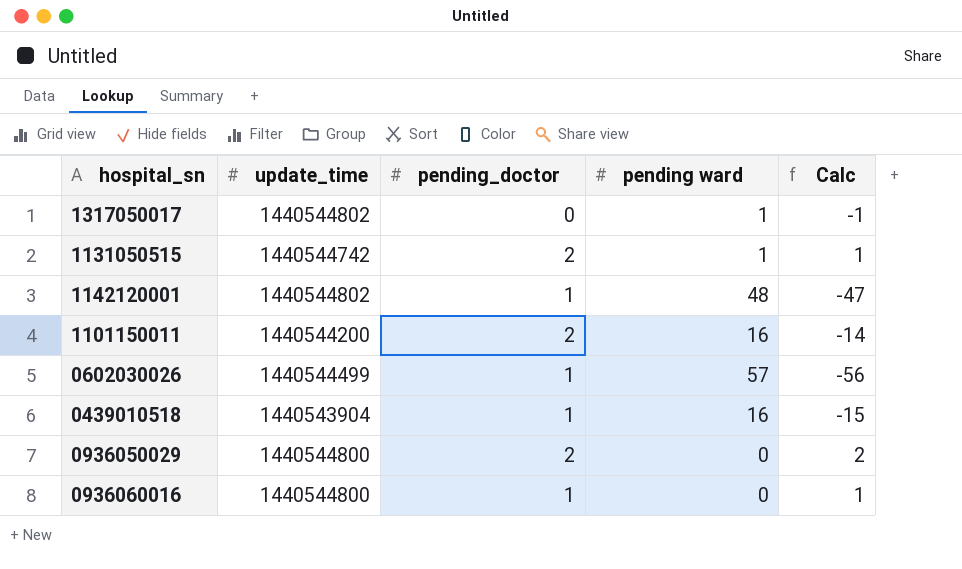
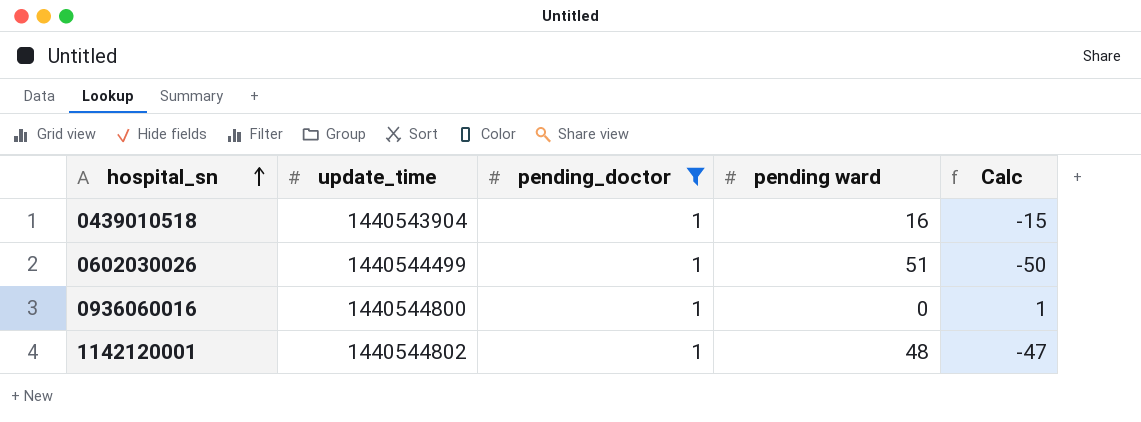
filter: none -> pending_doctor = 1
row order: none -> hospital_sn ascending
0602030026 | pending ward: 57 -> 51
0602030026 | Calc: -56 -> -50

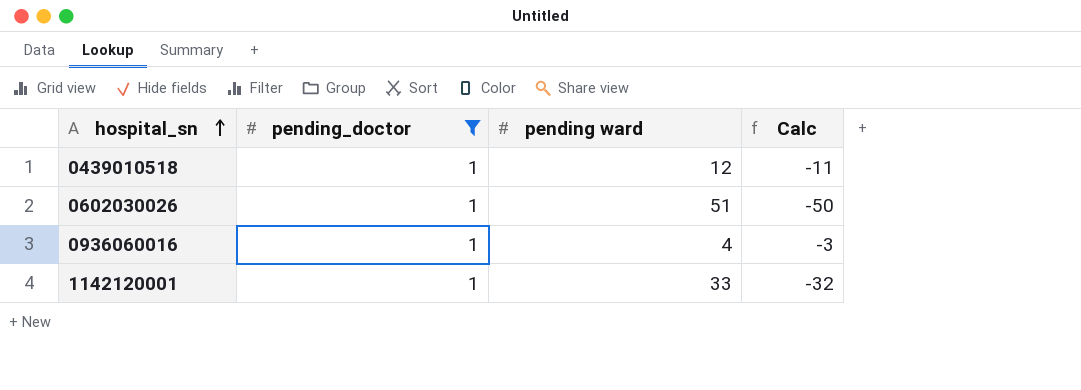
column update_time | position: 2 -> none
0439010518 | pending ward: 16 -> 12
0439010518 | Calc: -15 -> -11
0936060016 | pending ward: 0 -> 4
0936060016 | Calc: 1 -> -3
1142120001 | pending ward: 48 -> 33
1142120001 | Calc: -47 -> -32

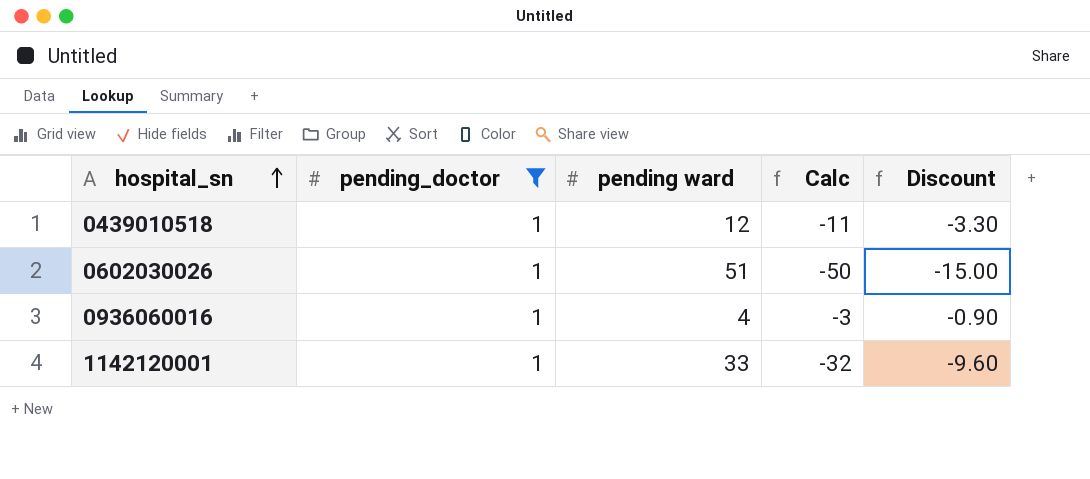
column Discount | formula: none -> [Calc] * 0.3

